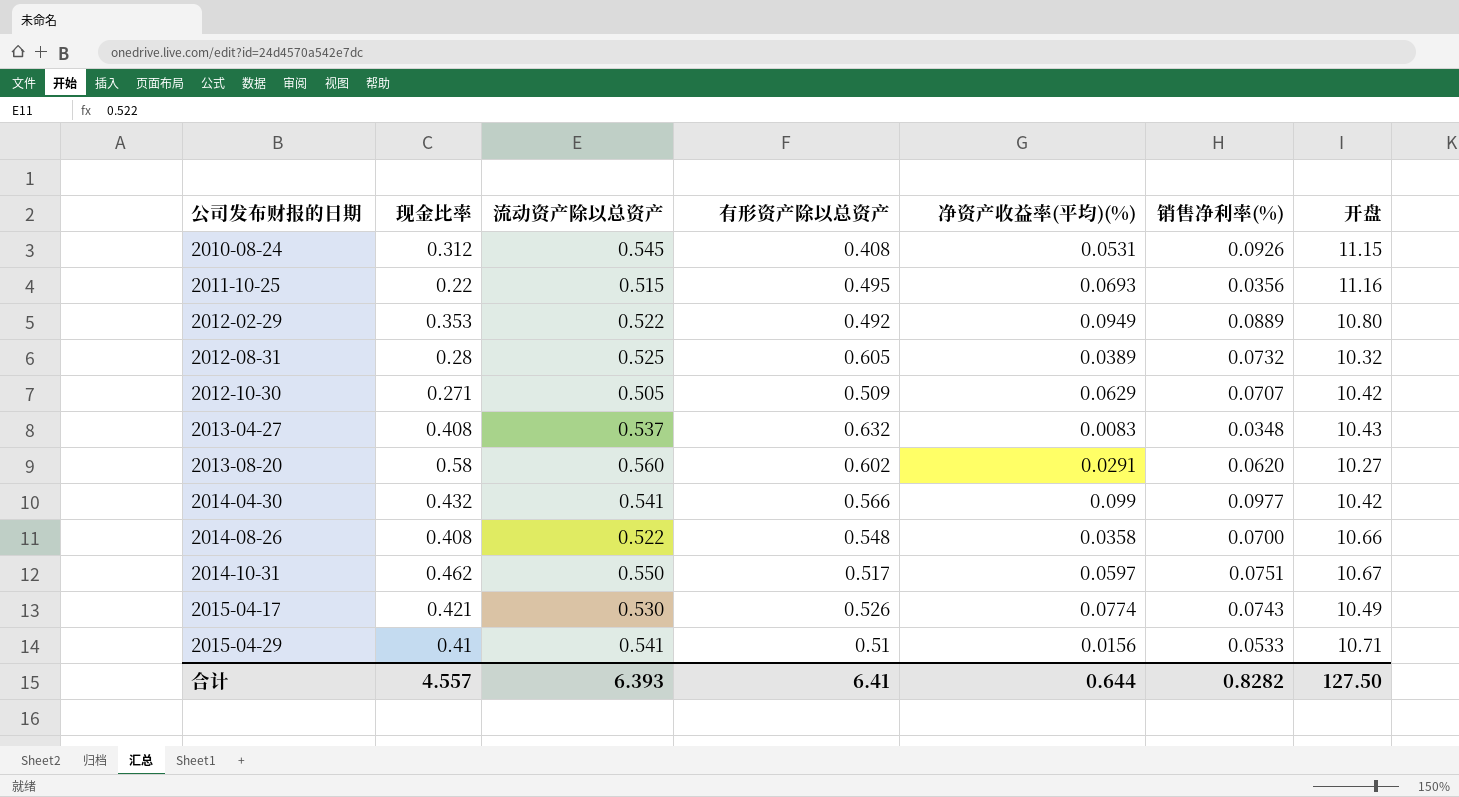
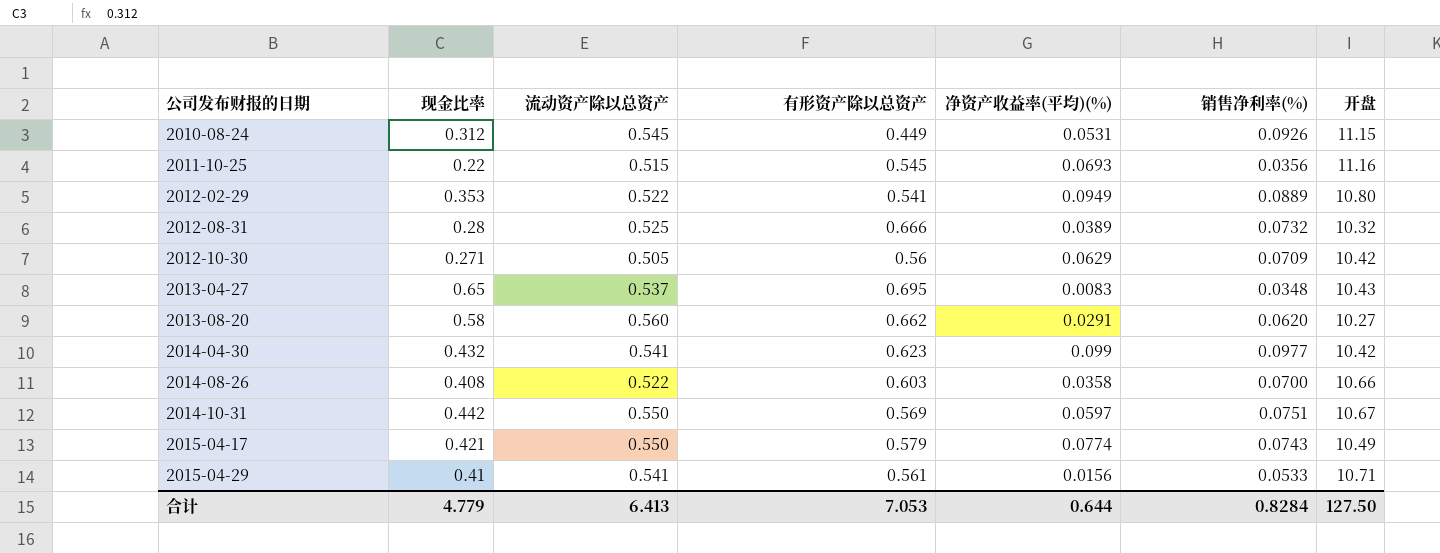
2010-08-24 | 有形资产除以总资产: 0.408 -> 0.449
2011-10-25 | 有形资产除以总资产: 0.495 -> 0.545
2012-02-29 | 有形资产除以总资产: 0.492 -> 0.541
2012-08-31 | 有形资产除以总资产: 0.605 -> 0.666
2012-10-30 | 有形资产除以总资产: 0.509 -> 0.56
2012-10-30 | 销售净利率(%): 0.0707 -> 0.0709
2013-04-27 | 现金比率: 0.408 -> 0.65
2013-04-27 | 有形资产除以总资产: 0.632 -> 0.695
2013-08-20 | 有形资产除以总资产: 0.602 -> 0.662
2014-04-30 | 有形资产除以总资产: 0.566 -> 0.623
2014-08-26 | 有形资产除以总资产: 0.548 -> 0.603
2014-10-31 | 现金比率: 0.462 -> 0.442
2014-10-31 | 有形资产除以总资产: 0.517 -> 0.569
2015-04-17 | 流动资产除以总资产: 0.530 -> 0.550
2015-04-17 | 有形资产除以总资产: 0.526 -> 0.579
2015-04-29 | 有形资产除以总资产: 0.51 -> 0.561
合计 | 现金比率: 4.557 -> 4.779
合计 | 流动资产除以总资产: 6.393 -> 6.413
合计 | 有形资产除以总资产: 6.41 -> 7.053
合计 | 销售净利率(%): 0.8282 -> 0.8284

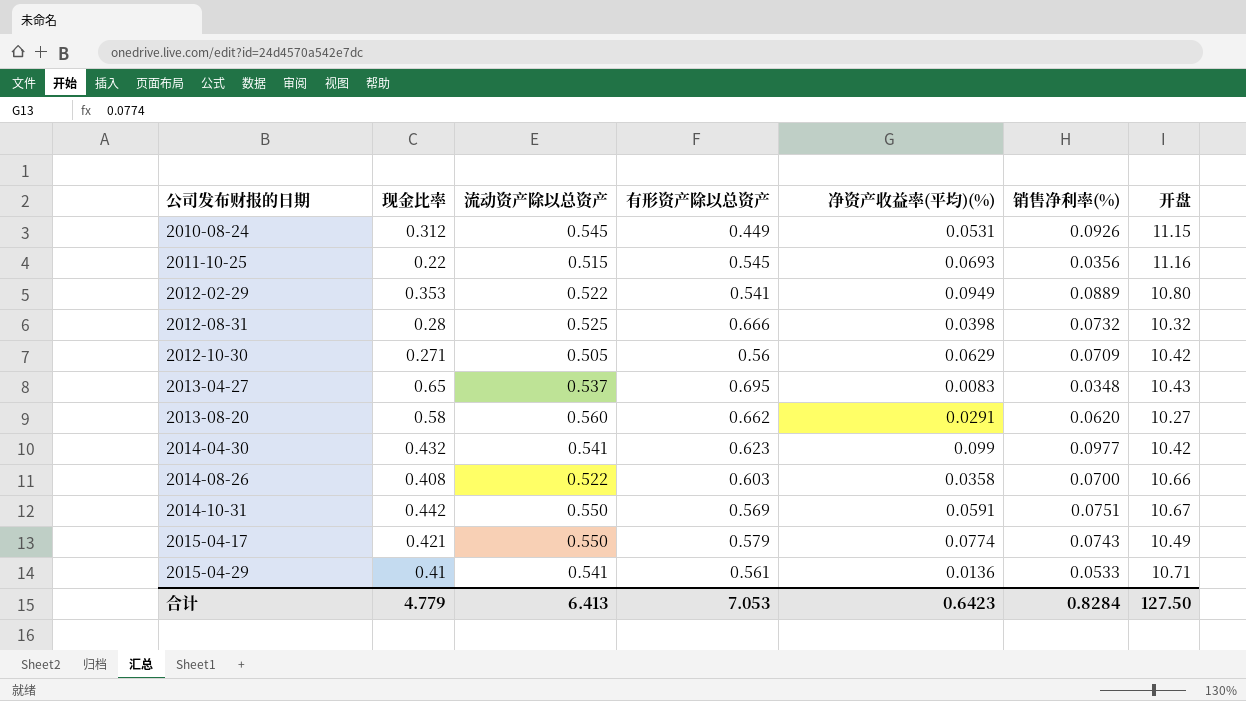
2012-08-31 | 净资产收益率(平均)(%): 0.0389 -> 0.0398
2014-10-31 | 净资产收益率(平均)(%): 0.0597 -> 0.0591
2015-04-29 | 净资产收益率(平均)(%): 0.0156 -> 0.0136
合计 | 净资产收益率(平均)(%): 0.644 -> 0.6423

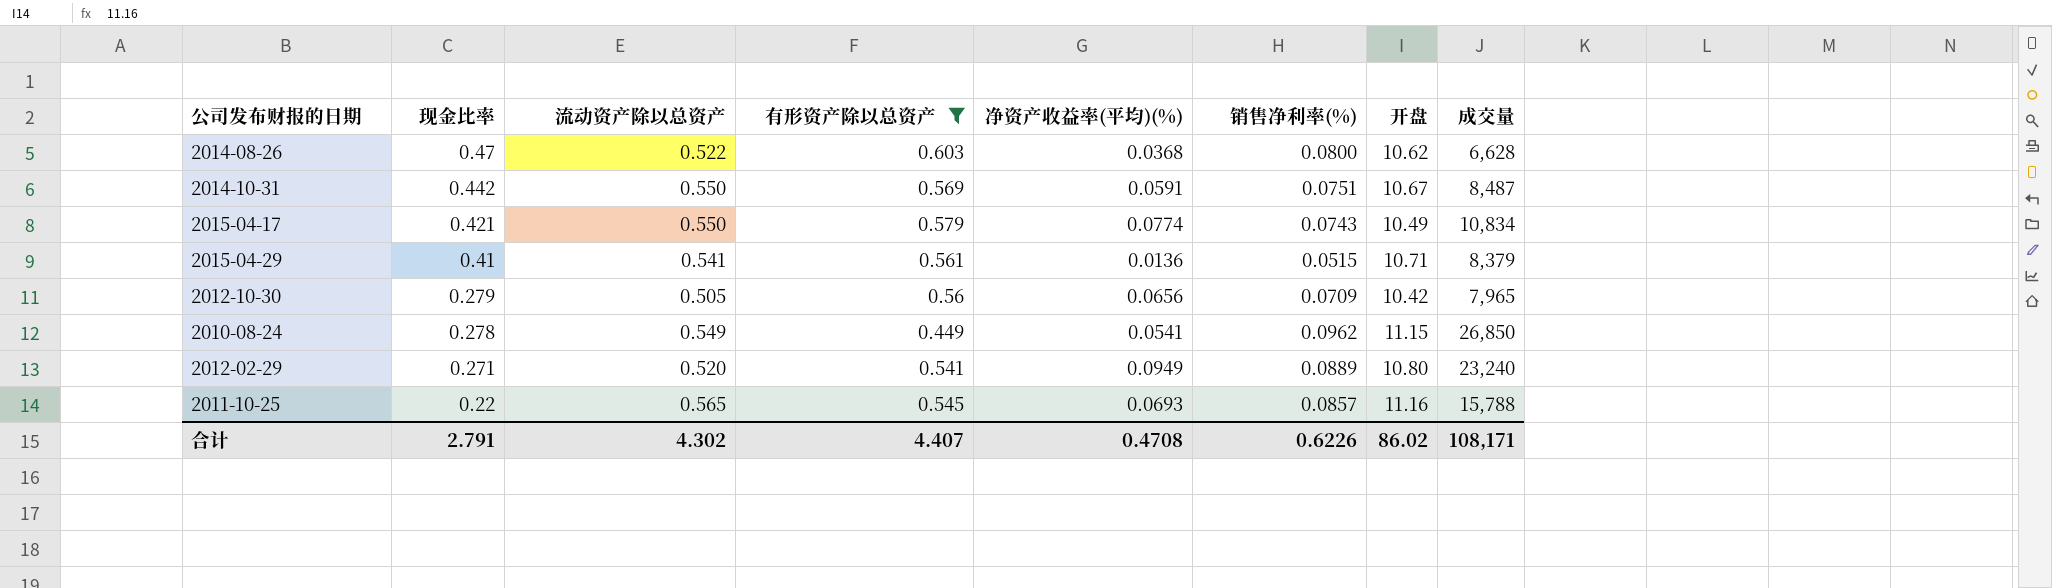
filter: none -> 有形资产除以总资产 <= 0.603
row order: 公司发布财报的日期 ascending -> 现金比率 descending
column 成交量 | position: none -> 8
2014-08-26 | 现金比率: 0.408 -> 0.47
2014-08-26 | 净资产收益率(平均)(%): 0.0358 -> 0.0368
2014-08-26 | 销售净利率(%): 0.0700 -> 0.0800
2014-08-26 | 开盘: 10.66 -> 10.62
2015-04-29 | 销售净利率(%): 0.0533 -> 0.0515
2012-10-30 | 现金比率: 0.271 -> 0.279
2012-10-30 | 净资产收益率(平均)(%): 0.0629 -> 0.0656
2010-08-24 | 现金比率: 0.312 -> 0.278
2010-08-24 | 流动资产除以总资产: 0.545 -> 0.549
2010-08-24 | 净资产收益率(平均)(%): 0.0531 -> 0.0541
2010-08-24 | 销售净利率(%): 0.0926 -> 0.0962
2012-02-29 | 现金比率: 0.353 -> 0.271
2012-02-29 | 流动资产除以总资产: 0.522 -> 0.520
2011-10-25 | 流动资产除以总资产: 0.515 -> 0.565
2011-10-25 | 销售净利率(%): 0.0356 -> 0.0857
合计 | 现金比率: 4.779 -> 2.791
合计 | 流动资产除以总资产: 6.413 -> 4.302
合计 | 有形资产除以总资产: 7.053 -> 4.407
合计 | 净资产收益率(平均)(%): 0.6423 -> 0.4708
合计 | 销售净利率(%): 0.8284 -> 0.6226
合计 | 开盘: 127.50 -> 86.02

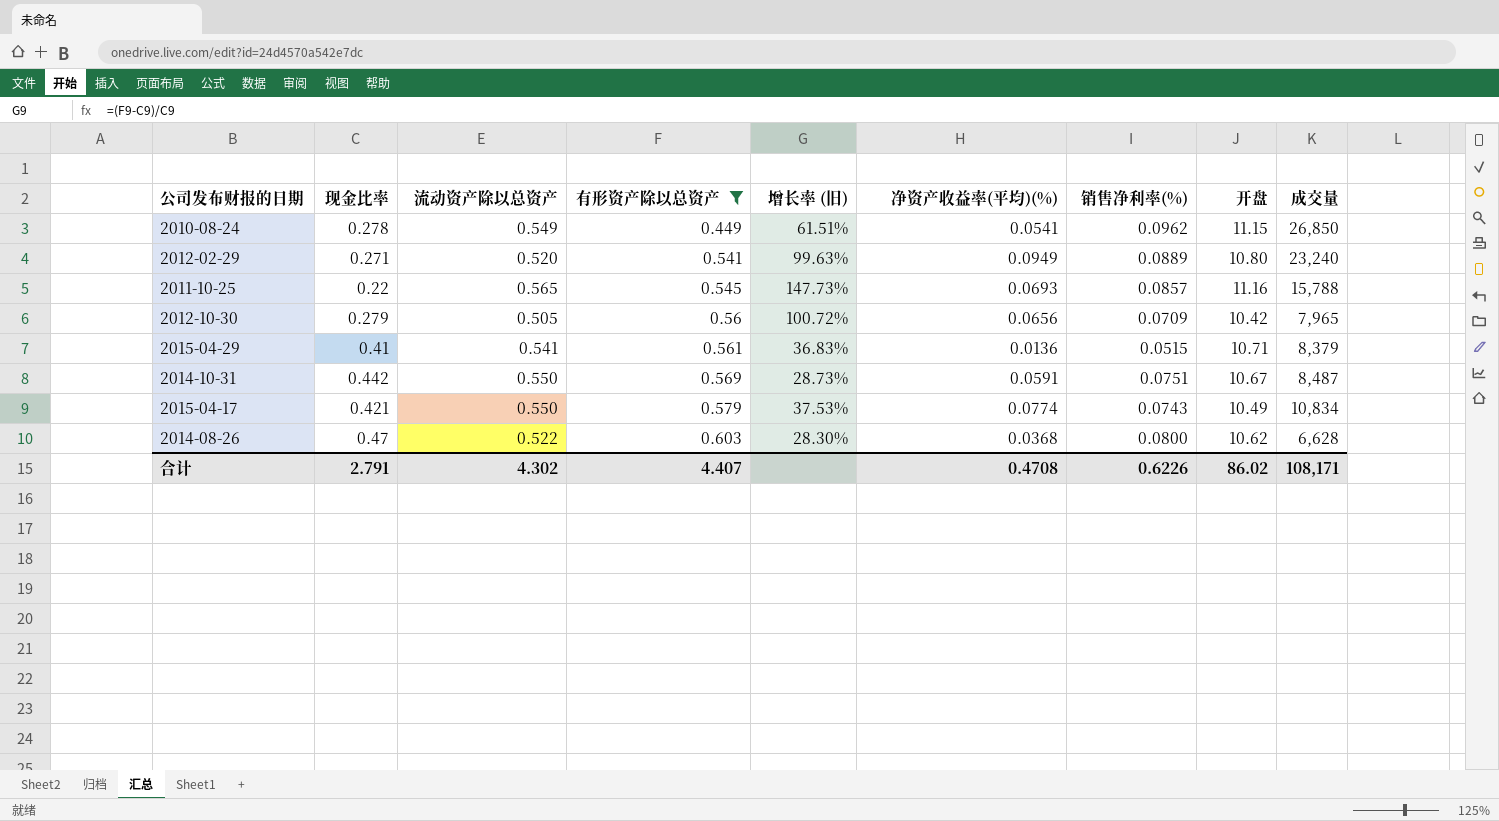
row order: 现金比率 descending -> 有形资产除以总资产 ascending
column 增长率 (旧) | formula: none -> ([有形资产除以总资产] - [现金比率]) / [现金比率]

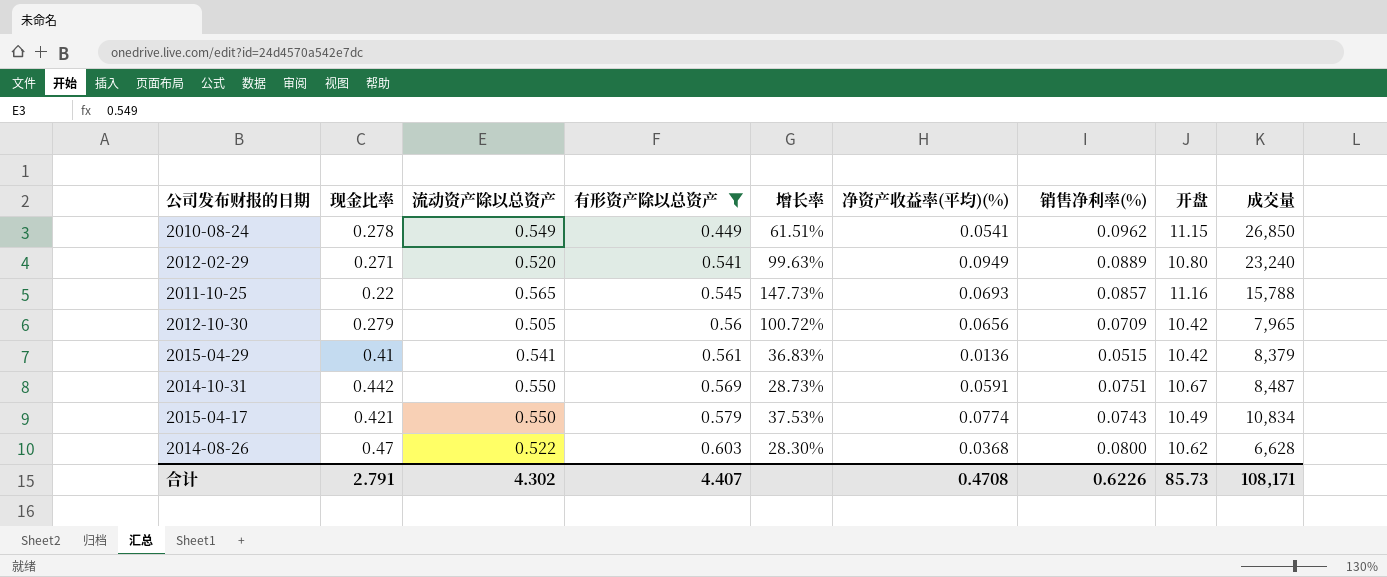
column name: 增长率 (旧) -> 增长率
2015-04-29 | 开盘: 10.71 -> 10.42
合计 | 开盘: 86.02 -> 85.73

